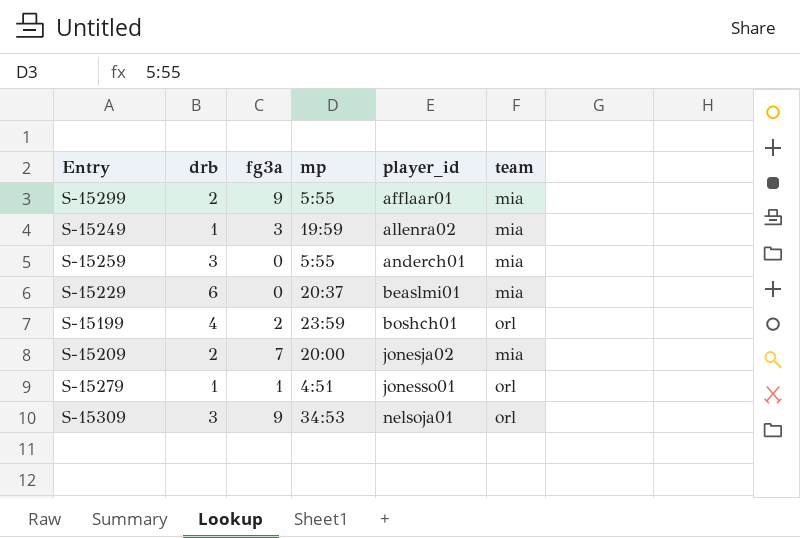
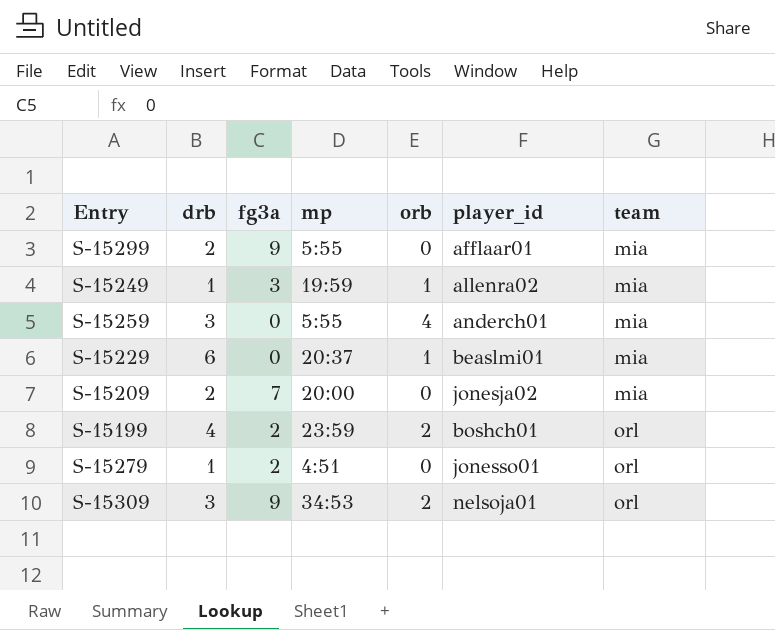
row order: player_id ascending -> team ascending
column orb | position: none -> 5
S-15279 | fg3a: 1 -> 2

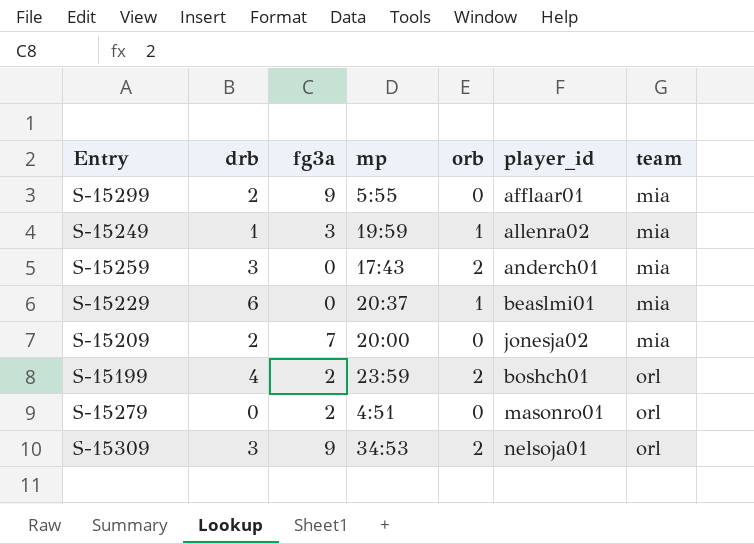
S-15259 | mp: 5:55 -> 17:43
S-15259 | orb: 4 -> 2
S-15279 | drb: 1 -> 0
S-15279 | player_id: jonesso01 -> masonro01

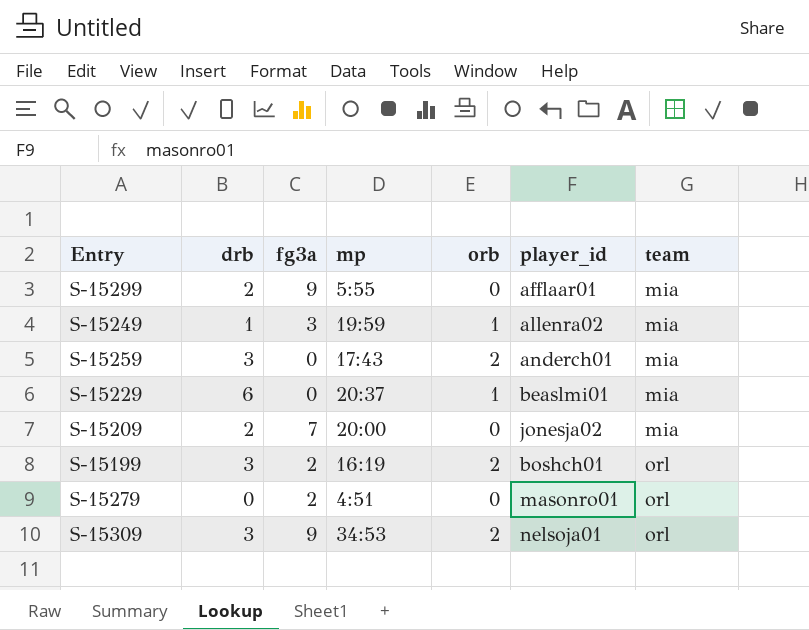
S-15199 | drb: 4 -> 3
S-15199 | mp: 23:59 -> 16:19

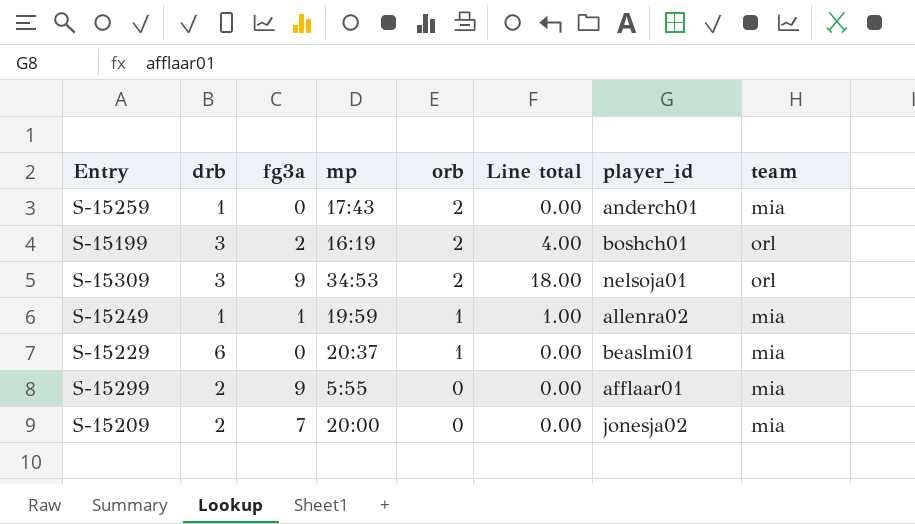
row order: team ascending -> orb descending
column Line total | formula: none -> [fg3a] * [orb]
row S-15279: 0 | 2 | 4:51 | 0 | masonro01 | orl -> none
S-15259 | drb: 3 -> 1
S-15249 | fg3a: 3 -> 1

